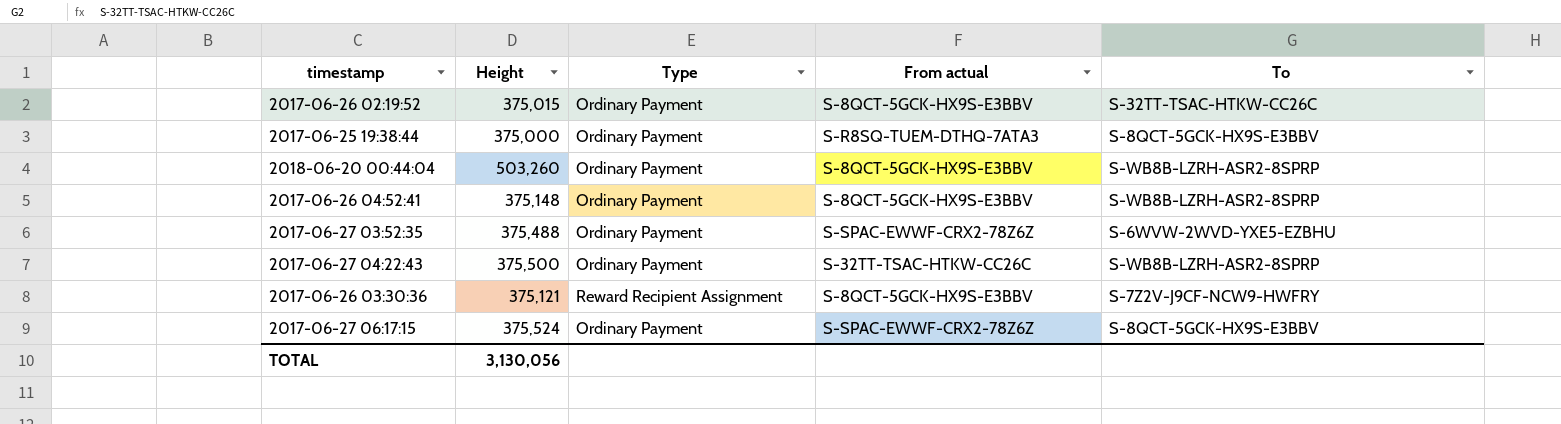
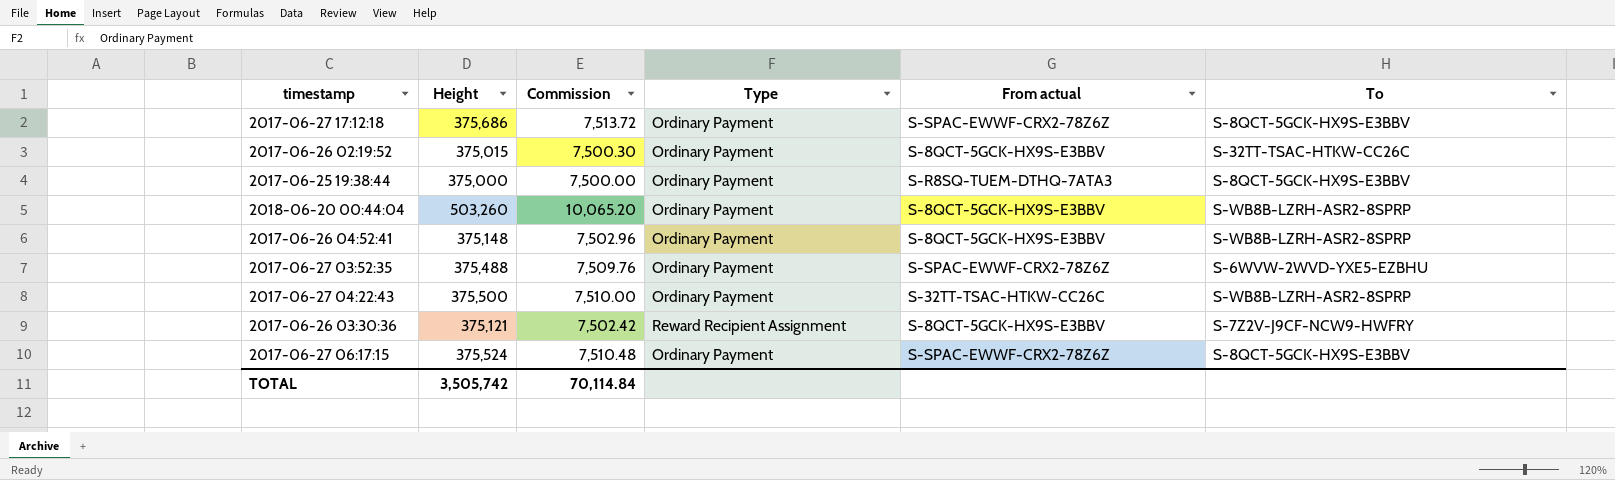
column Commission | formula: none -> [Height] * 0.02
row 2017-06-27 17:12:18: none -> 375,686 | 7,513.72 | Ordinary Payment | S-SPAC-EWWF-CRX2-78Z6Z | S-8QCT-5GCK-HX9S-E3BBV
TOTAL | Height: 3,130,056 -> 3,505,742

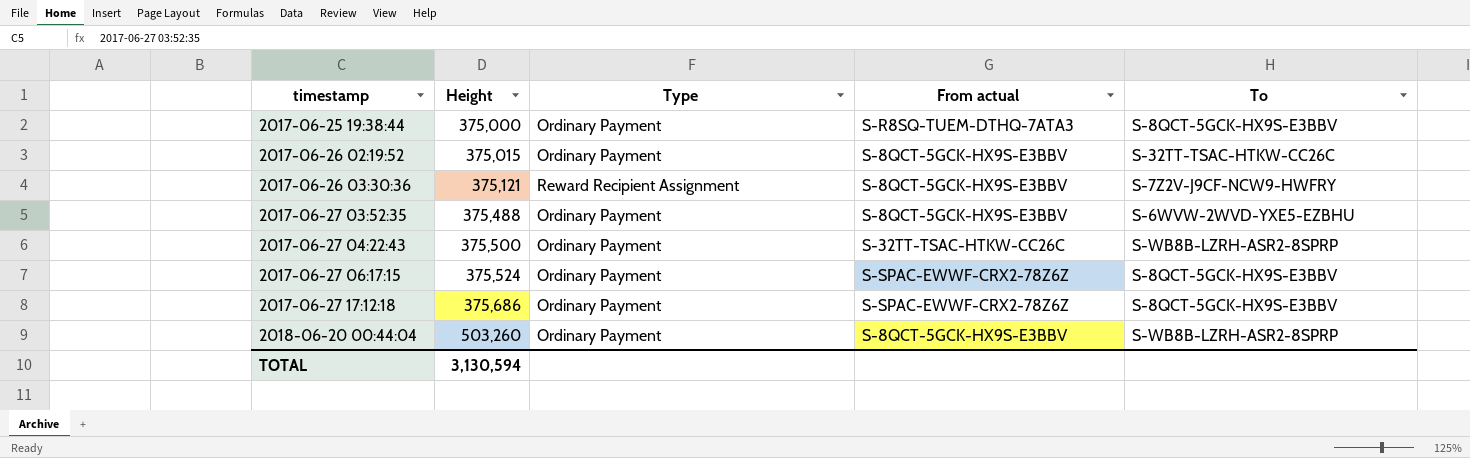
row order: none -> timestamp ascending
column Commission | formula: [Height] * 0.02 -> none
row 2017-06-26 04:52:41: 375,148 | 7,502.96 | Ordinary Payment | S-8QCT-5GCK-HX9S-E3BBV | S-WB8B-LZRH-ASR2-8SPRP -> none
2017-06-27 03:52:35 | From actual: S-SPAC-EWWF-CRX2-78Z6Z -> S-8QCT-5GCK-HX9S-E3BBV
TOTAL | Height: 3,505,742 -> 3,130,594

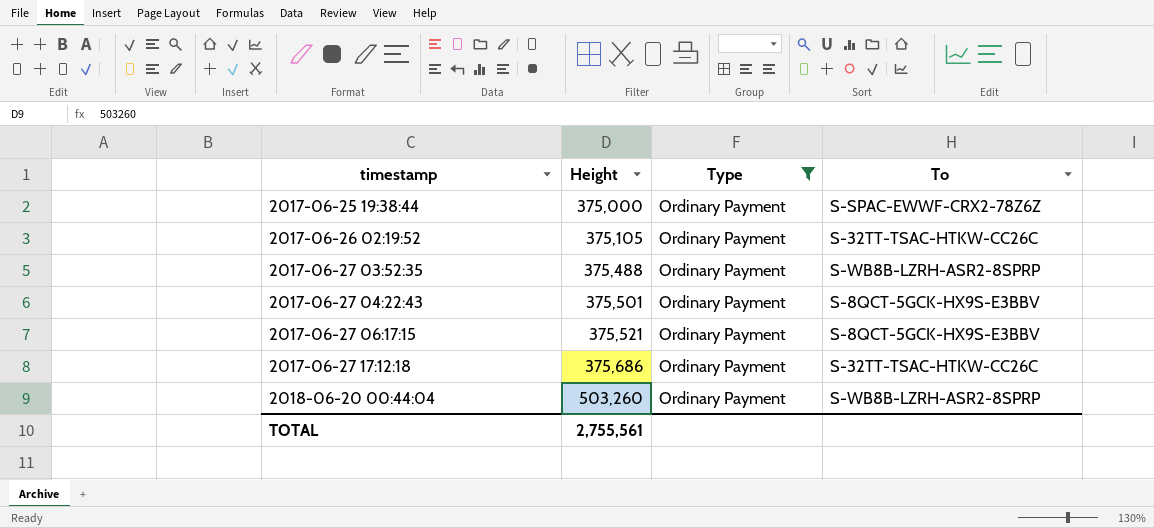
filter: none -> Type = Ordinary Payment
column From actual | position: 4 -> none
2017-06-25 19:38:44 | To: S-8QCT-5GCK-HX9S-E3BBV -> S-SPAC-EWWF-CRX2-78Z6Z
2017-06-26 02:19:52 | Height: 375,015 -> 375,105
2017-06-27 03:52:35 | To: S-6WVW-2WVD-YXE5-EZBHU -> S-WB8B-LZRH-ASR2-8SPRP
2017-06-27 04:22:43 | Height: 375,500 -> 375,501
2017-06-27 04:22:43 | To: S-WB8B-LZRH-ASR2-8SPRP -> S-8QCT-5GCK-HX9S-E3BBV
2017-06-27 06:17:15 | Height: 375,524 -> 375,521
2017-06-27 17:12:18 | To: S-8QCT-5GCK-HX9S-E3BBV -> S-32TT-TSAC-HTKW-CC26C
TOTAL | Height: 3,130,594 -> 2,755,561

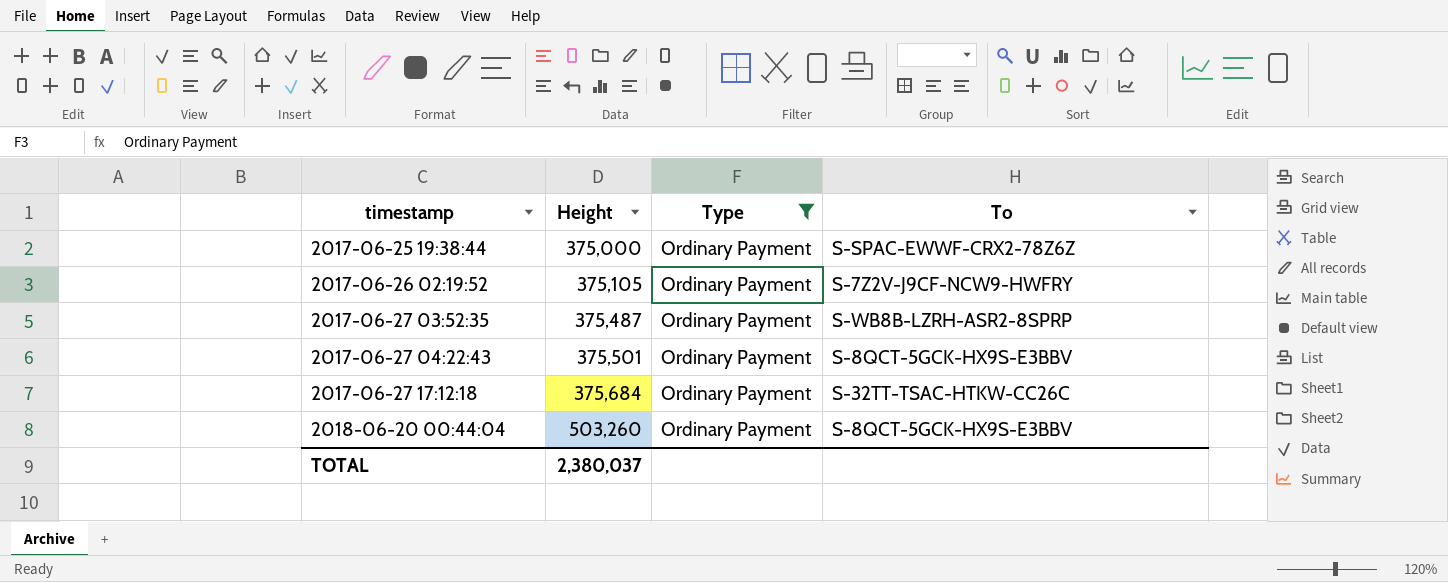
row 2017-06-27 06:17:15: 375,521 | Ordinary Payment | S-8QCT-5GCK-HX9S-E3BBV -> none
2017-06-26 02:19:52 | To: S-32TT-TSAC-HTKW-CC26C -> S-7Z2V-J9CF-NCW9-HWFRY
2017-06-27 03:52:35 | Height: 375,488 -> 375,487
2017-06-27 17:12:18 | Height: 375,686 -> 375,684
2018-06-20 00:44:04 | To: S-WB8B-LZRH-ASR2-8SPRP -> S-8QCT-5GCK-HX9S-E3BBV
TOTAL | Height: 2,755,561 -> 2,380,037

